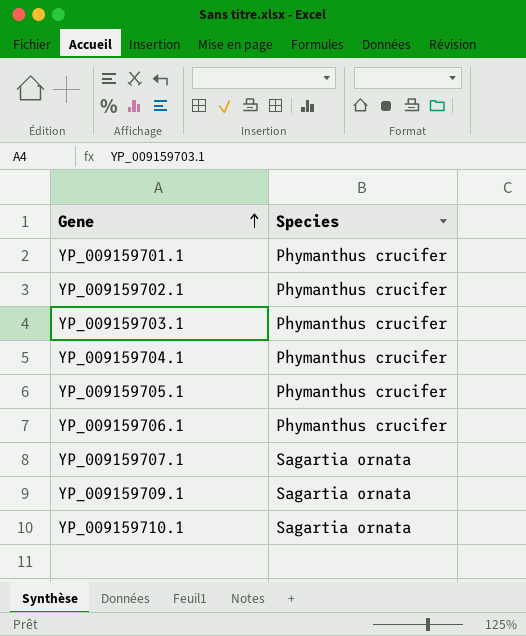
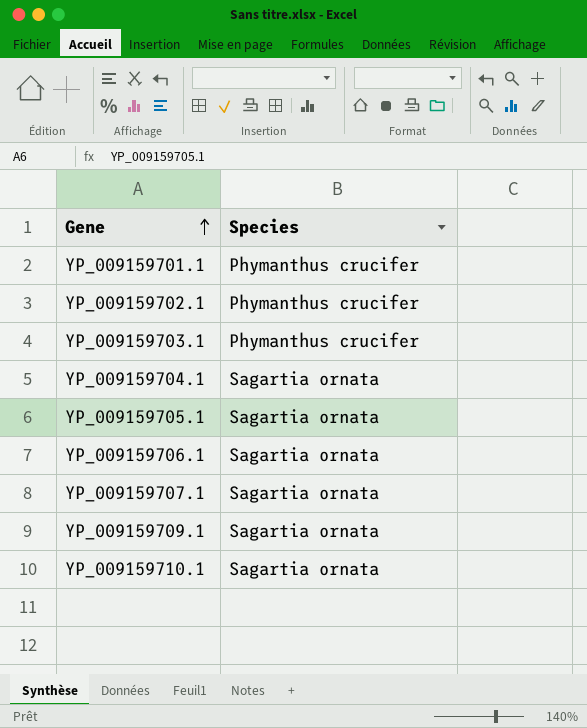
YP_009159704.1 | Species: Phymanthus crucifer -> Sagartia ornata
YP_009159705.1 | Species: Phymanthus crucifer -> Sagartia ornata
YP_009159706.1 | Species: Phymanthus crucifer -> Sagartia ornata

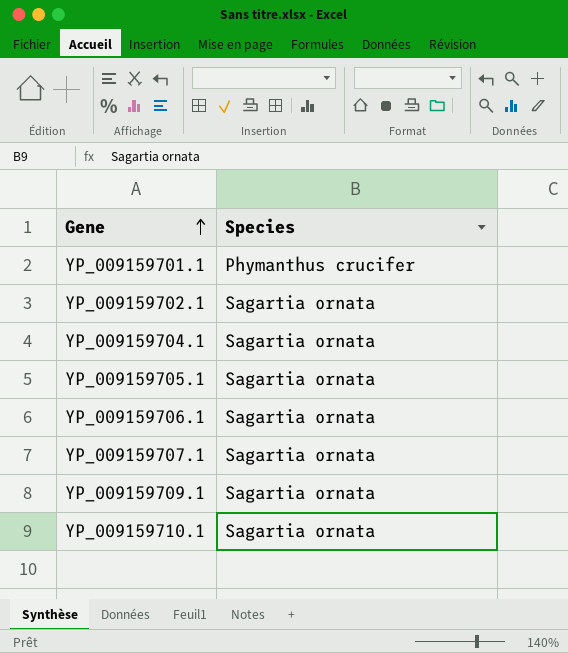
row YP_009159703.1: Phymanthus crucifer -> none
YP_009159702.1 | Species: Phymanthus crucifer -> Sagartia ornata

